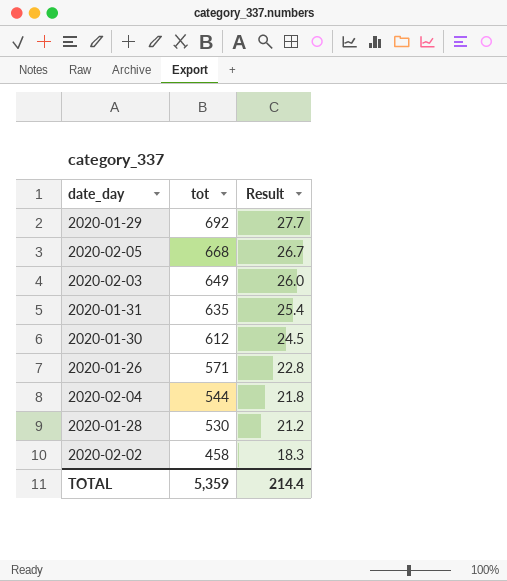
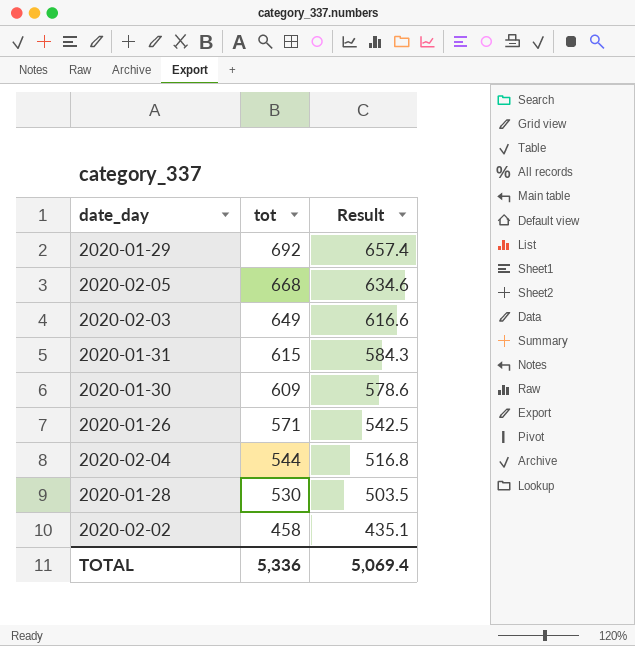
column Result | formula: [tot] * 0.04 -> [tot] * 0.95
2020-01-31 | tot: 635 -> 615
2020-01-30 | tot: 612 -> 609
TOTAL | tot: 5,359 -> 5,336
TOTAL | Result: 214.4 -> 5,069.4

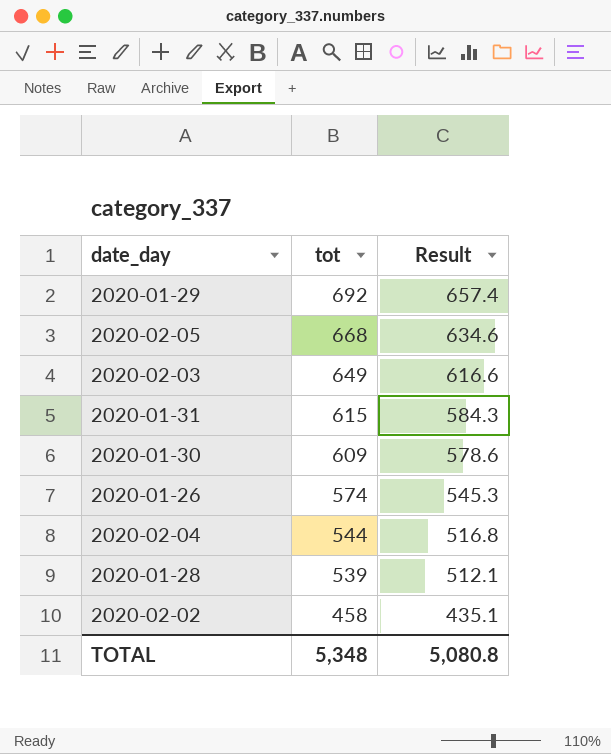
2020-01-26 | tot: 571 -> 574
2020-01-26 | Result: 542.5 -> 545.3
2020-01-28 | tot: 530 -> 539
2020-01-28 | Result: 503.5 -> 512.1
TOTAL | tot: 5,336 -> 5,348
TOTAL | Result: 5,069.4 -> 5,080.8

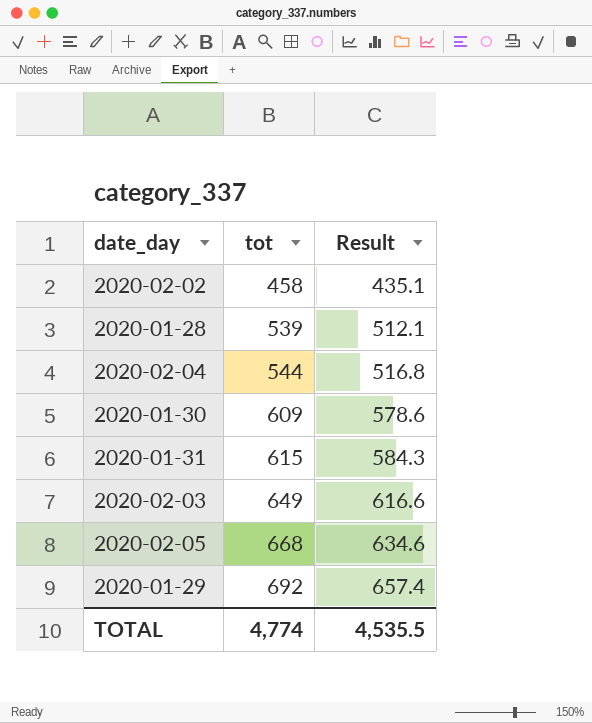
row order: tot descending -> tot ascending
row 2020-01-26: 574 | 545.3 -> none
TOTAL | tot: 5,348 -> 4,774
TOTAL | Result: 5,080.8 -> 4,535.5

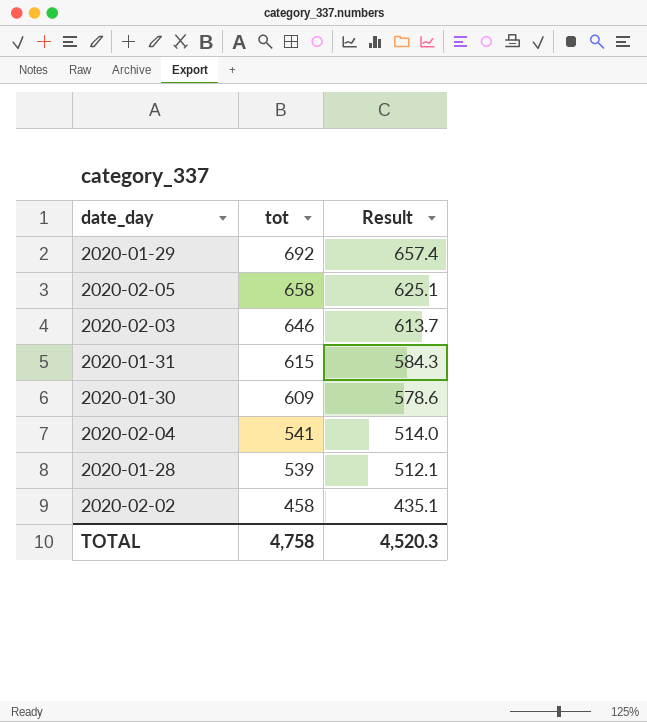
row order: tot ascending -> tot descending
2020-02-05 | tot: 668 -> 658
2020-02-05 | Result: 634.6 -> 625.1
2020-02-03 | tot: 649 -> 646
2020-02-03 | Result: 616.6 -> 613.7
2020-02-04 | tot: 544 -> 541
2020-02-04 | Result: 516.8 -> 514.0
TOTAL | tot: 4,774 -> 4,758
TOTAL | Result: 4,535.5 -> 4,520.3

